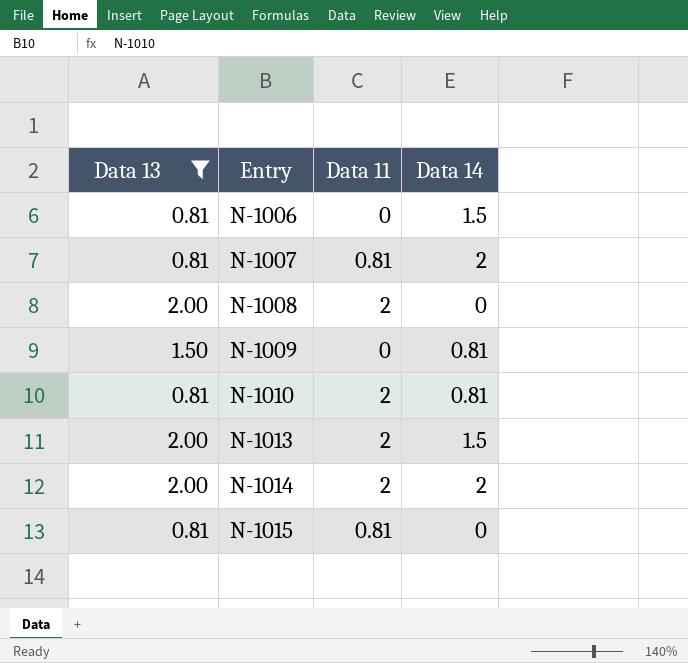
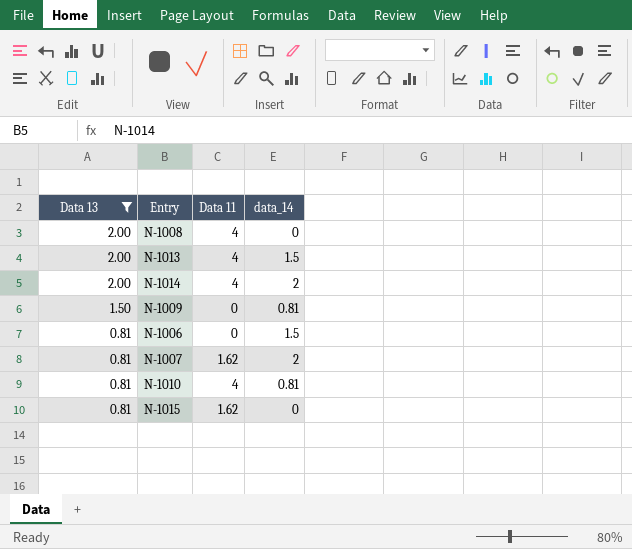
row order: Entry ascending -> Data 13 descending
column name: Data 14 -> data_14
N-1008 | Data 11: 2 -> 4
N-1013 | Data 11: 2 -> 4
N-1014 | Data 11: 2 -> 4
N-1007 | Data 11: 0.81 -> 1.62
N-1010 | Data 11: 2 -> 4
N-1015 | Data 11: 0.81 -> 1.62

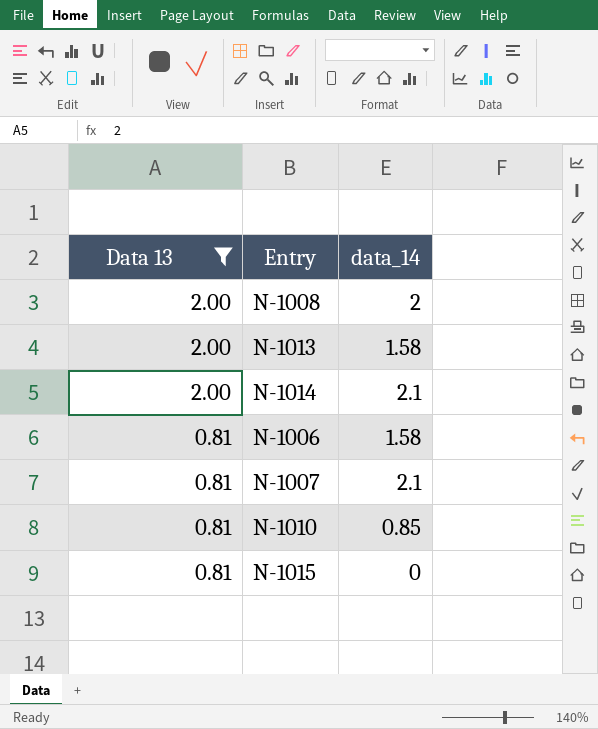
column Data 11 | position: 3 -> none
row N-1009: 1.50 | 0 | 0.81 -> none
N-1008 | data_14: 0 -> 2
N-1013 | data_14: 1.5 -> 1.58
N-1014 | data_14: 2 -> 2.1
N-1006 | data_14: 1.5 -> 1.58
N-1007 | data_14: 2 -> 2.1
N-1010 | data_14: 0.81 -> 0.85

